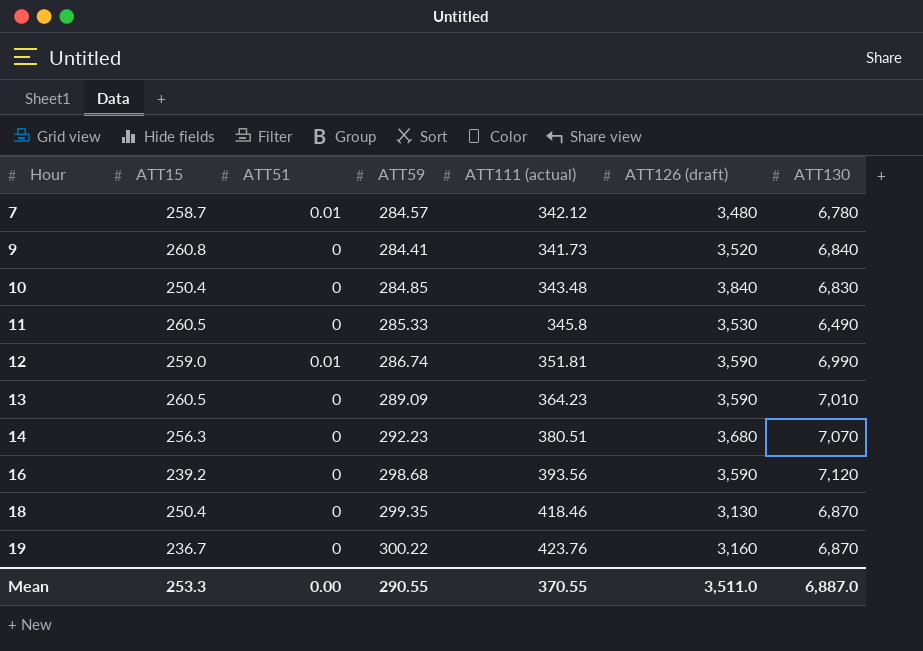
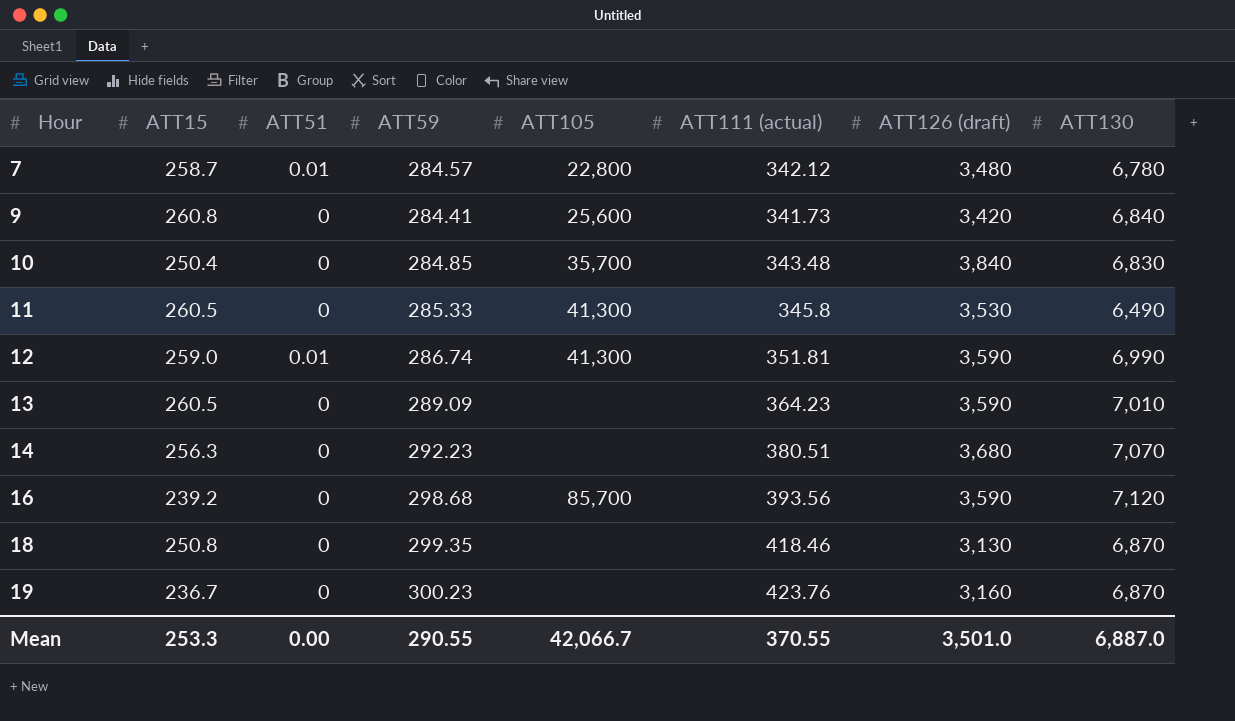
column ATT105 | position: none -> 5
9 | ATT126 (draft): 3,520 -> 3,420
18 | ATT15: 250.4 -> 250.8
19 | ATT59: 300.22 -> 300.23
Mean | ATT126 (draft): 3,511.0 -> 3,501.0

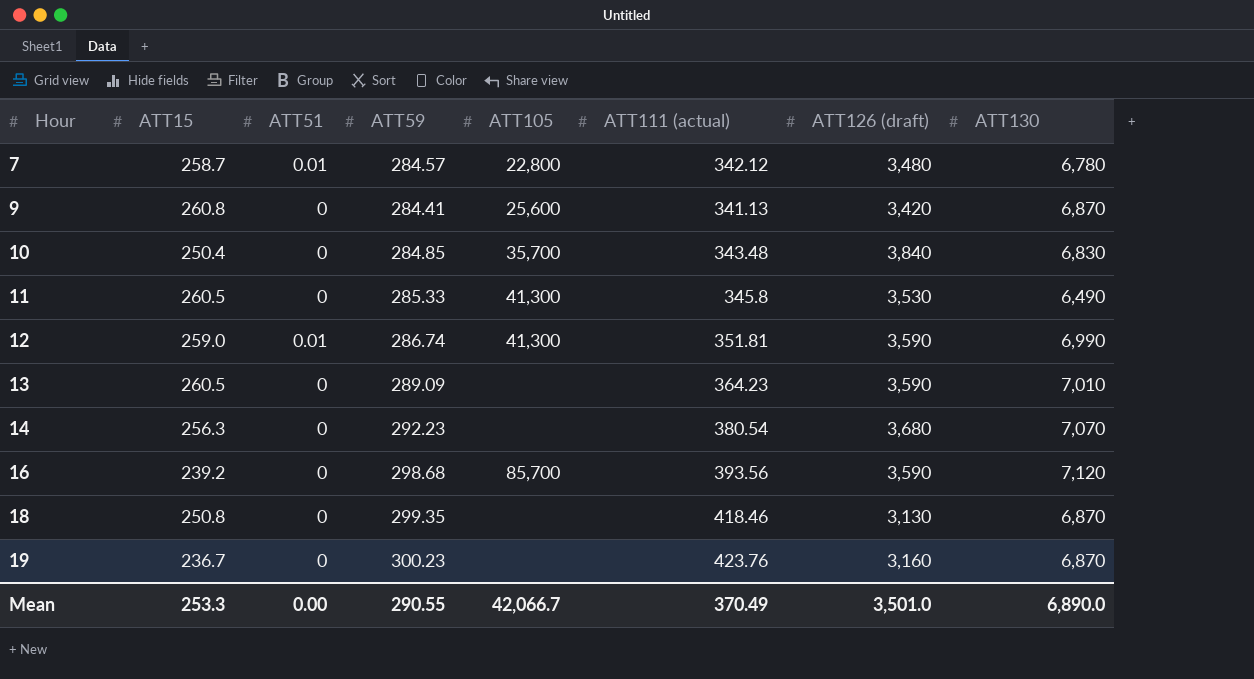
9 | ATT111 (actual): 341.73 -> 341.13
9 | ATT130: 6,840 -> 6,870
14 | ATT111 (actual): 380.51 -> 380.54
Mean | ATT111 (actual): 370.55 -> 370.49
Mean | ATT130: 6,887.0 -> 6,890.0

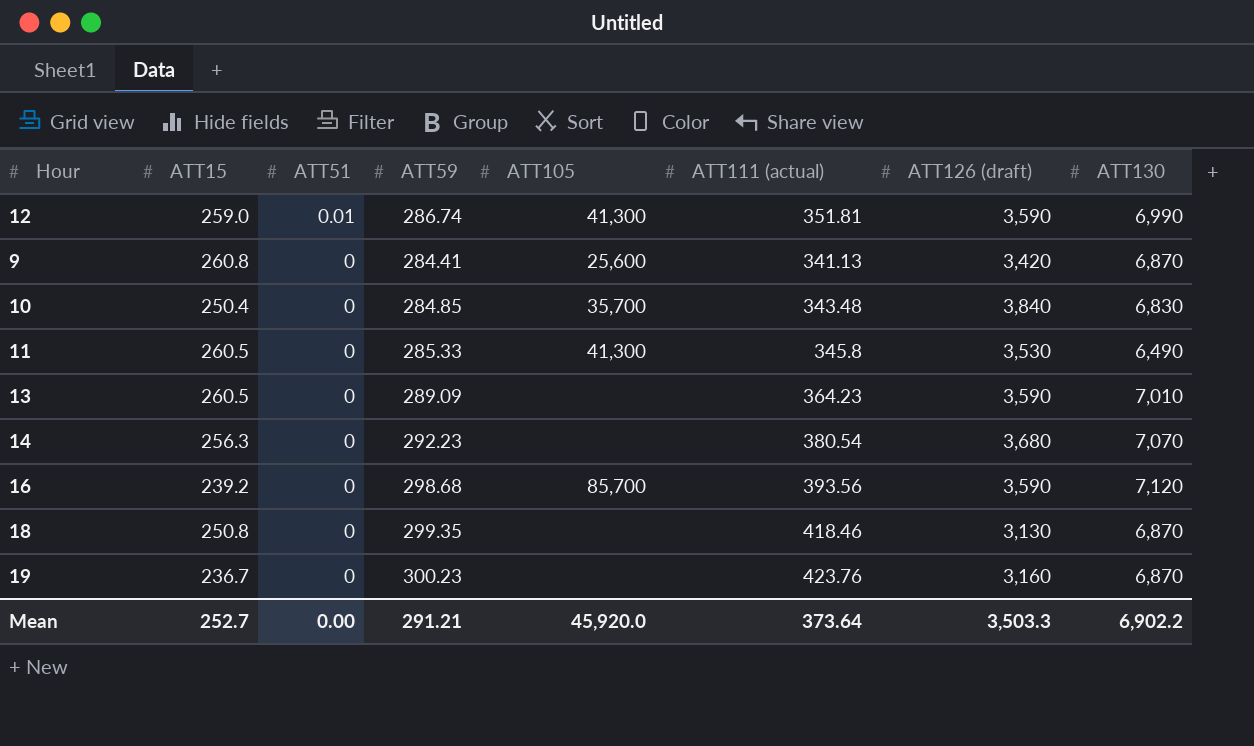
row order: Hour ascending -> ATT51 descending
row 7: 258.7 | 0.01 | 284.57 | 22,800 | 342.12 | 3,480 | 6,780 -> none
Mean | ATT15: 253.3 -> 252.7
Mean | ATT59: 290.55 -> 291.21
Mean | ATT105: 42,066.7 -> 45,920.0
Mean | ATT111 (actual): 370.49 -> 373.64
Mean | ATT126 (draft): 3,501.0 -> 3,503.3
Mean | ATT130: 6,890.0 -> 6,902.2

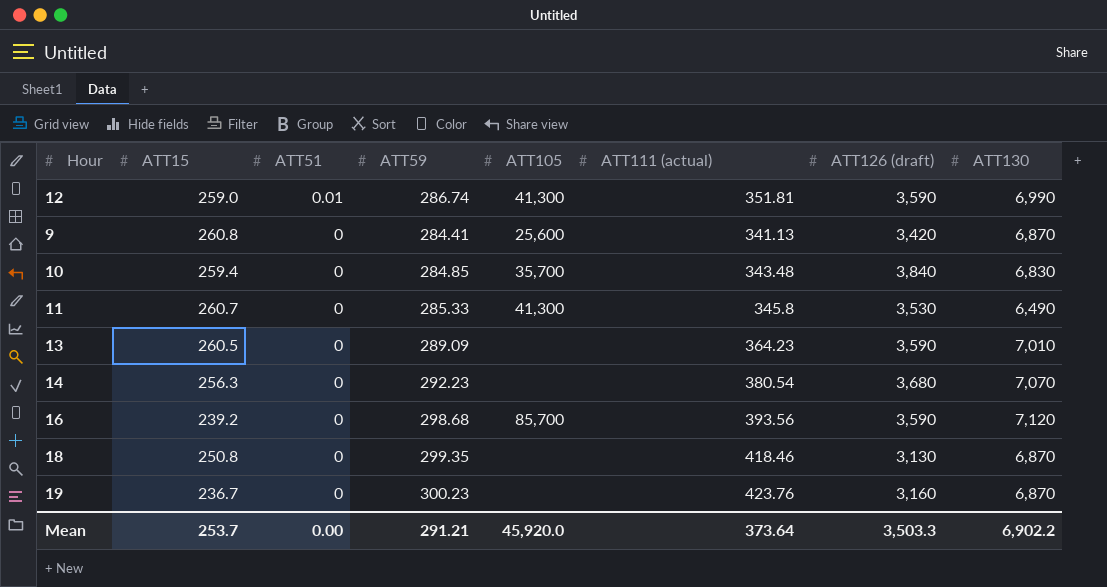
10 | ATT15: 250.4 -> 259.4
11 | ATT15: 260.5 -> 260.7
Mean | ATT15: 252.7 -> 253.7

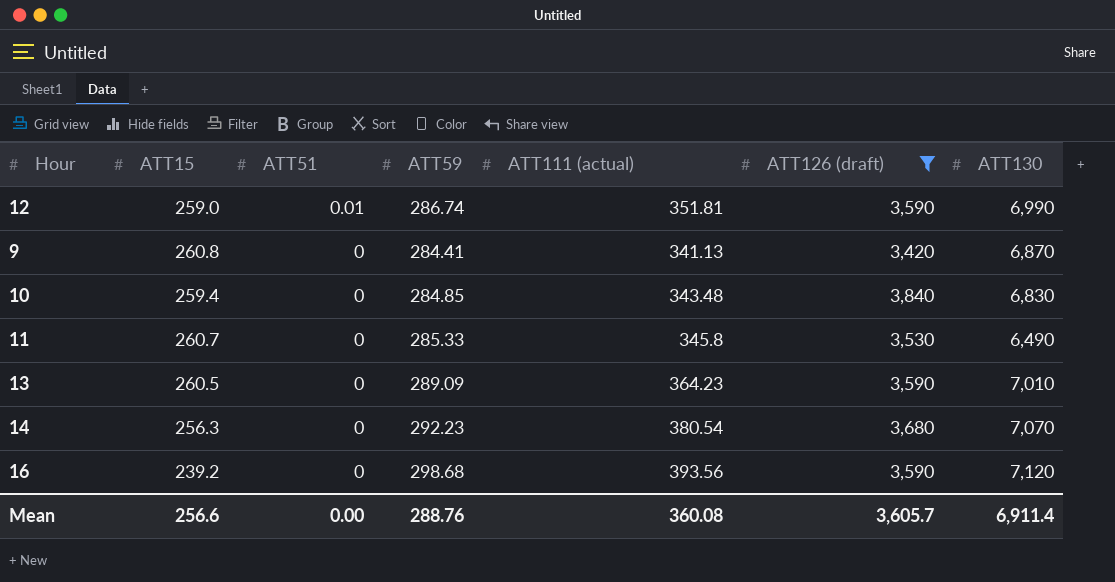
filter: none -> ATT126 (draft) >= 3,420
column ATT105 | position: 5 -> none
Mean | ATT15: 253.7 -> 256.6
Mean | ATT59: 291.21 -> 288.76
Mean | ATT111 (actual): 373.64 -> 360.08
Mean | ATT126 (draft): 3,503.3 -> 3,605.7
Mean | ATT130: 6,902.2 -> 6,911.4

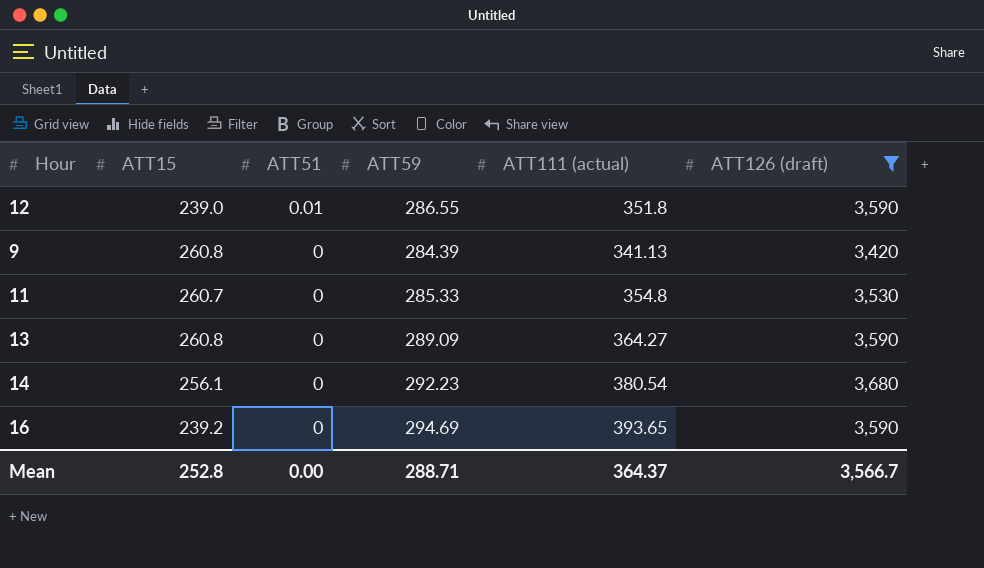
column ATT130 | position: 7 -> none
row 10: 259.4 | 0 | 284.85 | 343.48 | 3,840 | 6,830 -> none
12 | ATT15: 259.0 -> 239.0
12 | ATT59: 286.74 -> 286.55
12 | ATT111 (actual): 351.81 -> 351.8
9 | ATT59: 284.41 -> 284.39
11 | ATT111 (actual): 345.8 -> 354.8
13 | ATT15: 260.5 -> 260.8
13 | ATT111 (actual): 364.23 -> 364.27
14 | ATT15: 256.3 -> 256.1
16 | ATT59: 298.68 -> 294.69
16 | ATT111 (actual): 393.56 -> 393.65
Mean | ATT15: 256.6 -> 252.8
Mean | ATT59: 288.76 -> 288.71
Mean | ATT111 (actual): 360.08 -> 364.37
Mean | ATT126 (draft): 3,605.7 -> 3,566.7

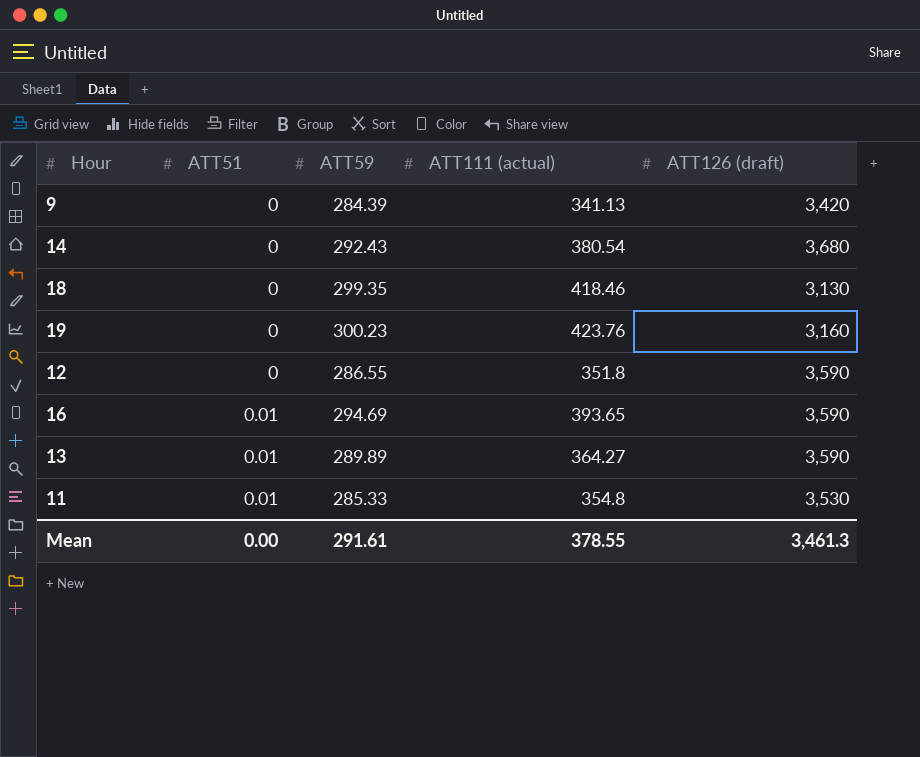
filter: ATT126 (draft) >= 3,420 -> none
row order: ATT51 descending -> ATT51 ascending
column ATT15 | position: 2 -> none
14 | ATT59: 292.23 -> 292.43
12 | ATT51: 0.01 -> 0
16 | ATT51: 0 -> 0.01
13 | ATT51: 0 -> 0.01
13 | ATT59: 289.09 -> 289.89
11 | ATT51: 0 -> 0.01
Mean | ATT59: 288.71 -> 291.61
Mean | ATT111 (actual): 364.37 -> 378.55
Mean | ATT126 (draft): 3,566.7 -> 3,461.3

